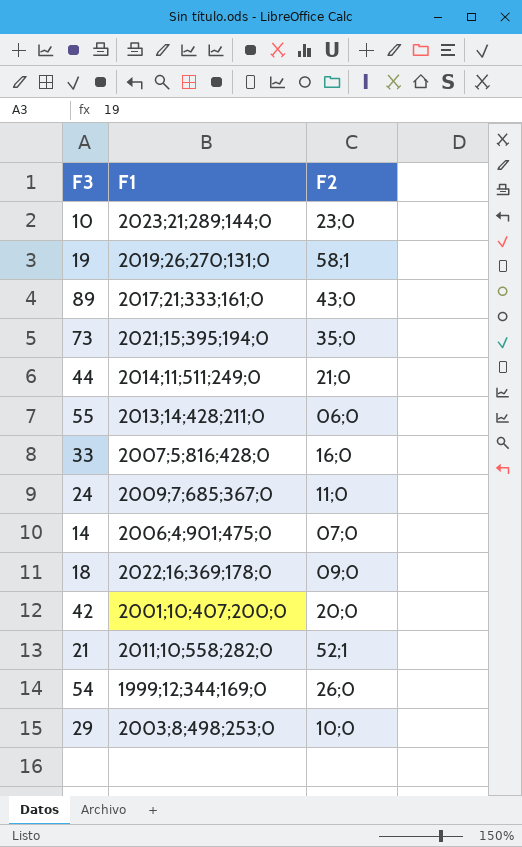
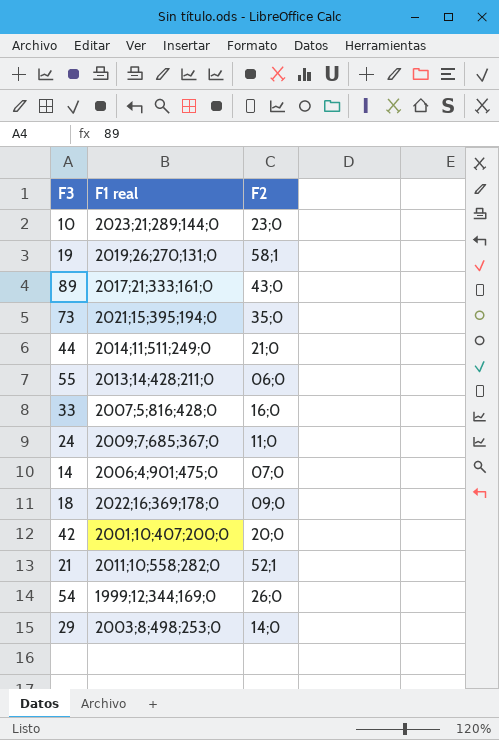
column name: F1 -> F1 real
29 | F2: 10;0 -> 14;0

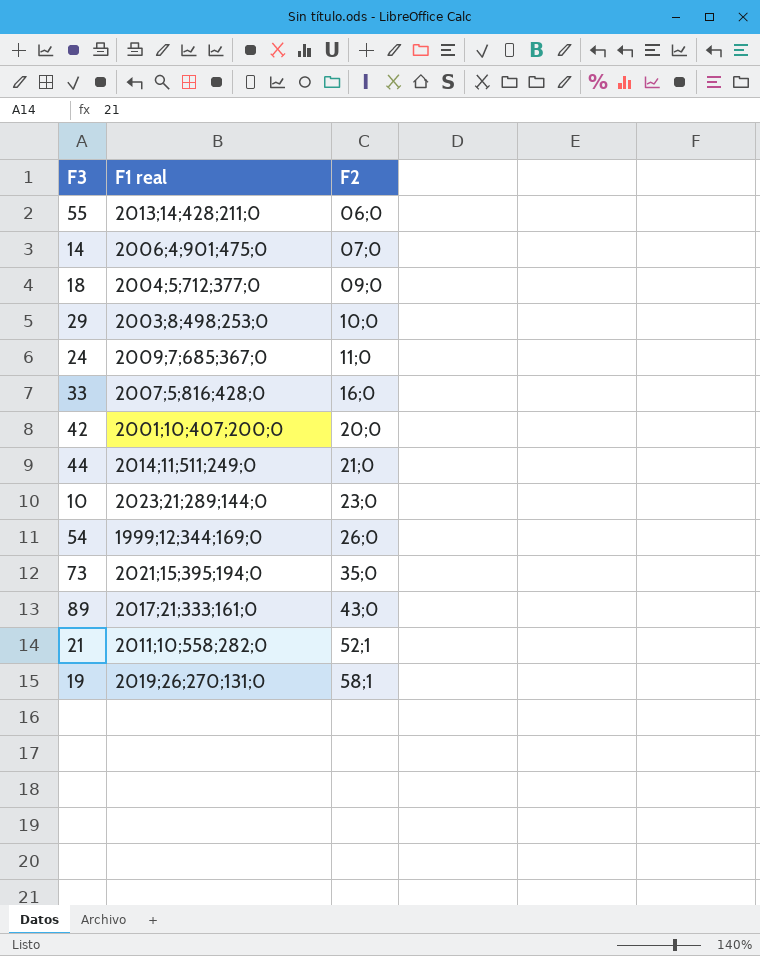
row order: none -> F2 ascending
18 | F1 real: 2022;16;369;178;0 -> 2004;5;712;377;0
29 | F2: 14;0 -> 10;0

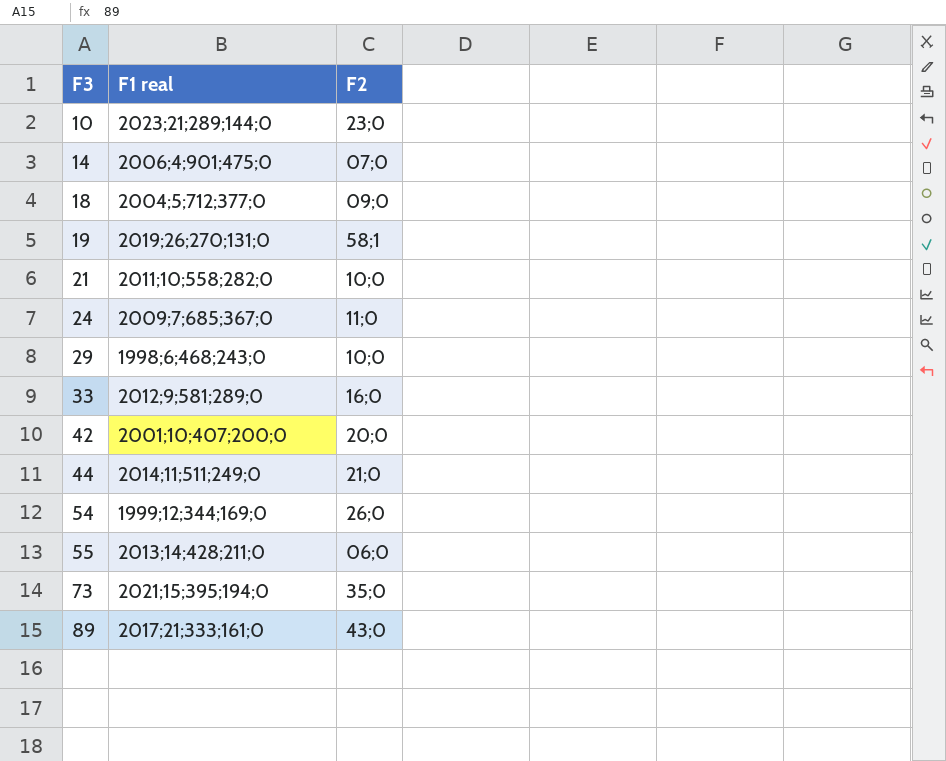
row order: F2 ascending -> F3 ascending
21 | F2: 52;1 -> 10;0
29 | F1 real: 2003;8;498;253;0 -> 1998;6;468;243;0
33 | F1 real: 2007;5;816;428;0 -> 2012;9;581;289;0

